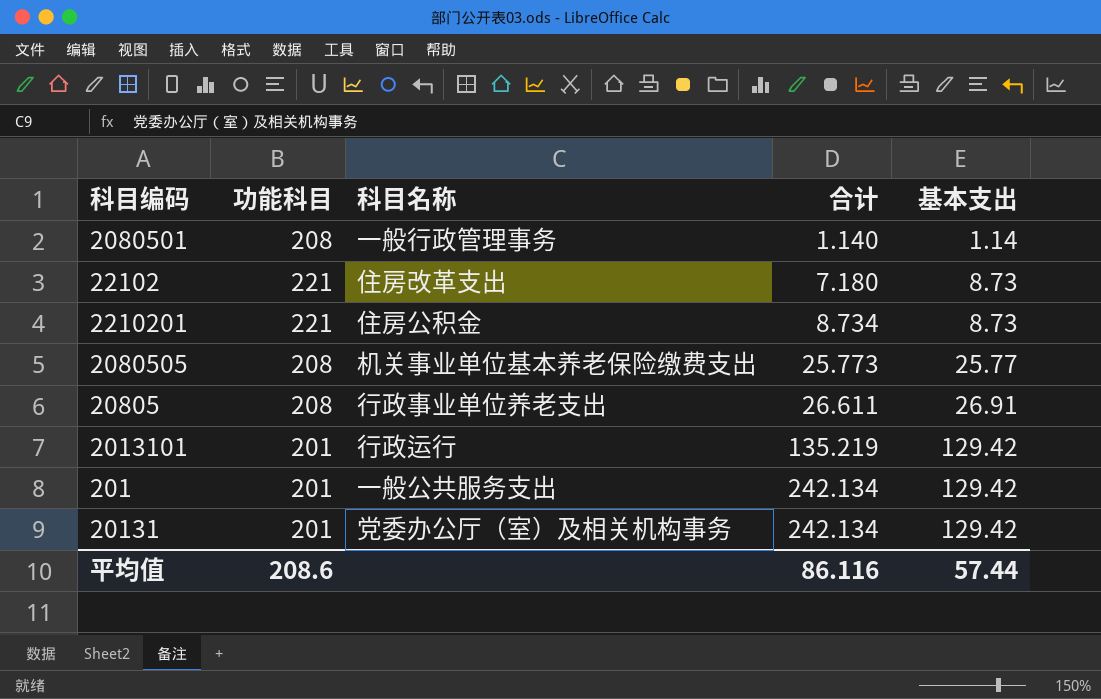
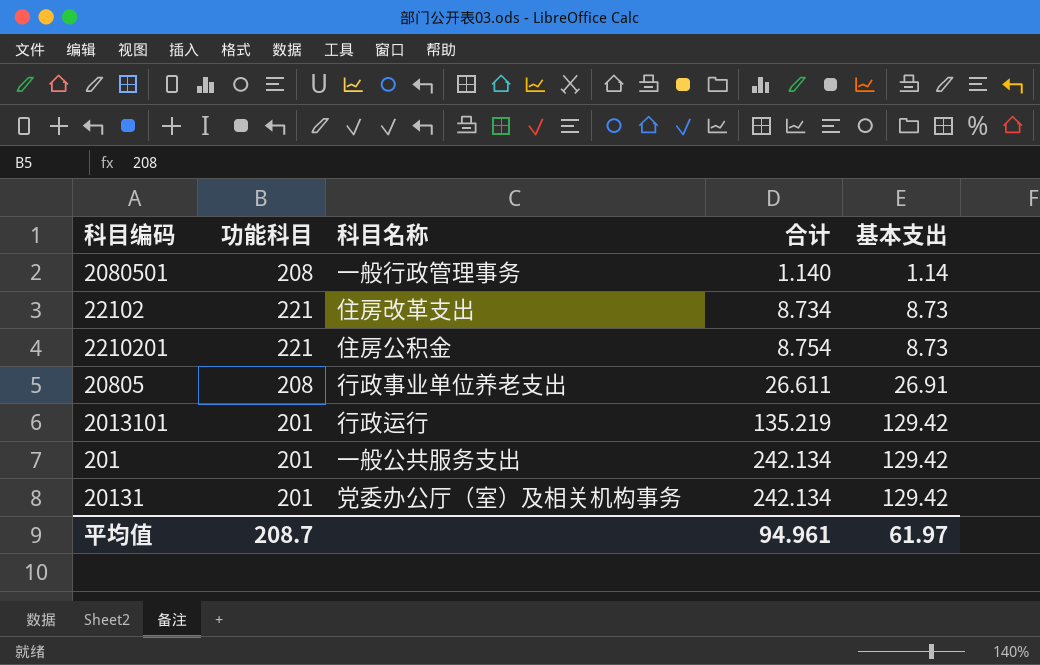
row 2080505: 208 | 机关事业单位基本养老保险缴费支出 | 25.773 | 25.77 -> none
22102 | 合计: 7.180 -> 8.734
2210201 | 合计: 8.734 -> 8.754
平均值 | 功能科目: 208.6 -> 208.7
平均值 | 合计: 86.116 -> 94.961
平均值 | 基本支出: 57.44 -> 61.97

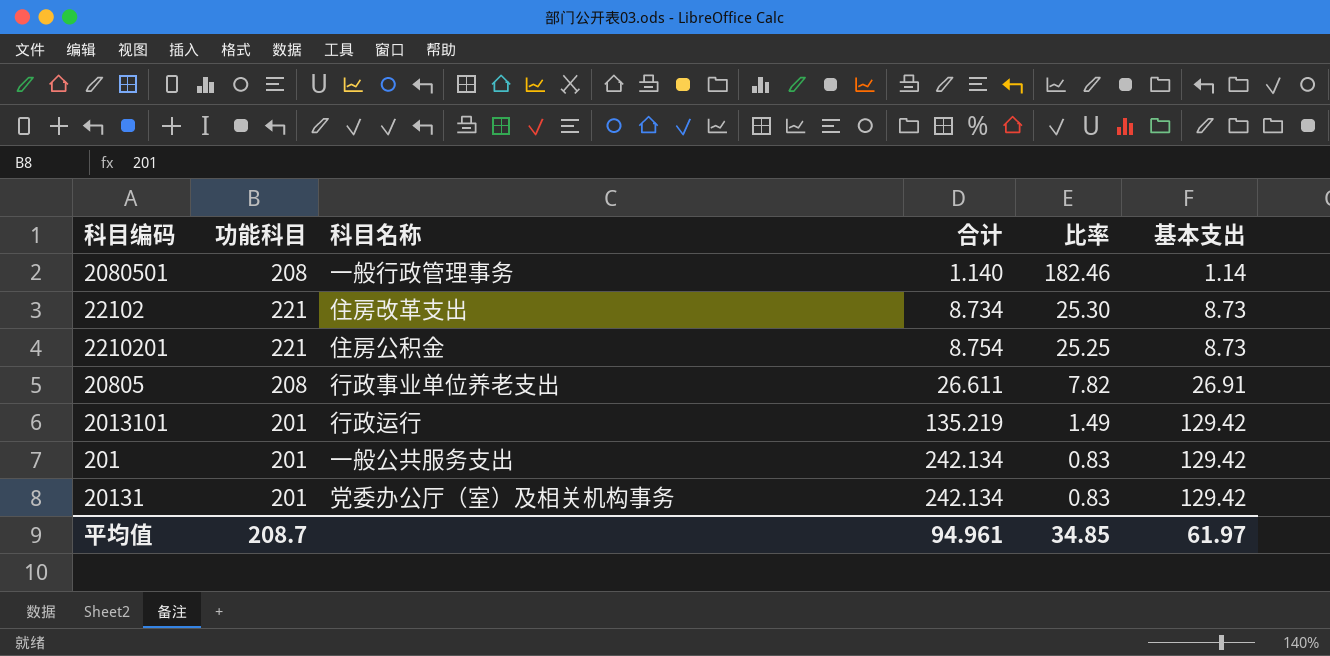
column 比率 | formula: none -> [功能科目] / [合计]

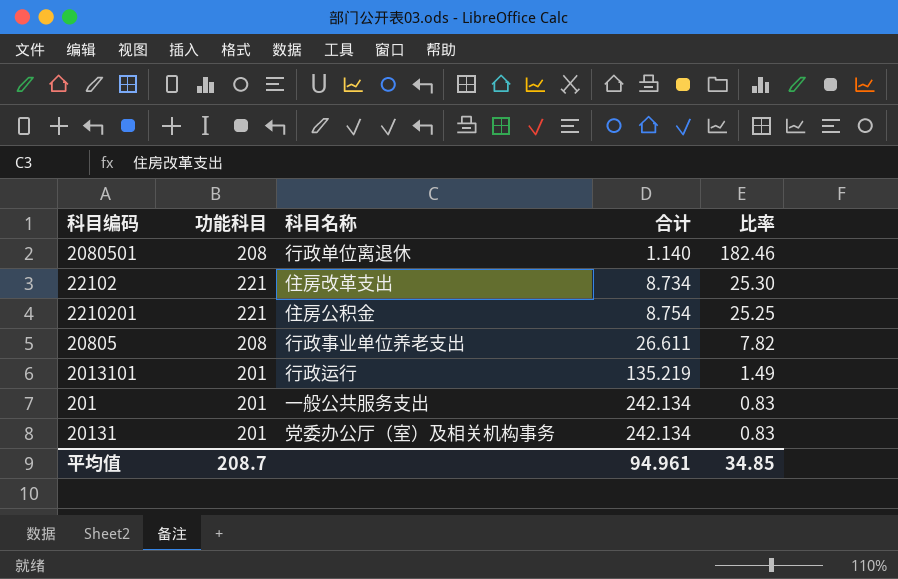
column 基本支出 | position: 6 -> none
2080501 | 科目名称: 一般行政管理事务 -> 行政单位离退休

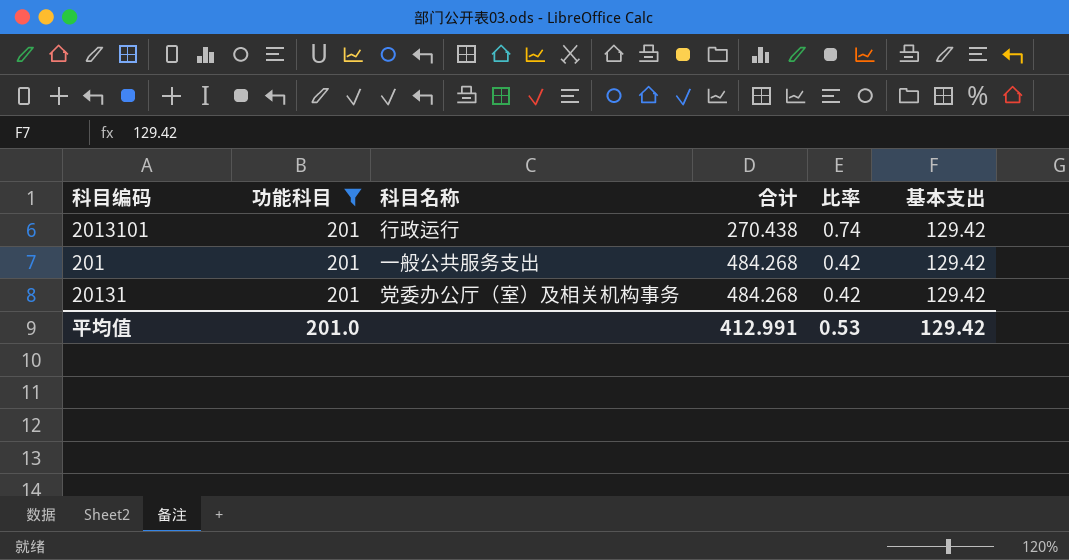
filter: none -> 功能科目 = 201
column 基本支出 | position: none -> 6
2013101 | 合计: 135.219 -> 270.438
2013101 | 比率: 1.49 -> 0.74
201 | 合计: 242.134 -> 484.268
201 | 比率: 0.83 -> 0.42
20131 | 合计: 242.134 -> 484.268
20131 | 比率: 0.83 -> 0.42
平均值 | 功能科目: 208.7 -> 201.0
平均值 | 合计: 94.961 -> 412.991
平均值 | 比率: 34.85 -> 0.53

